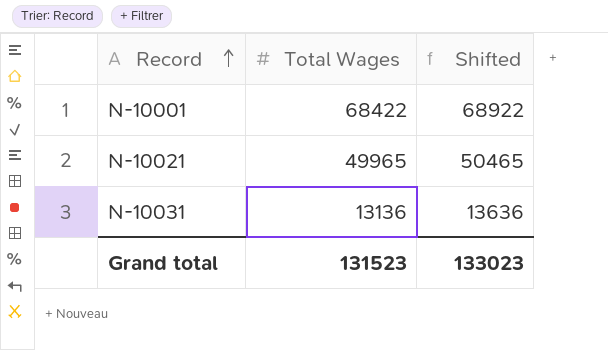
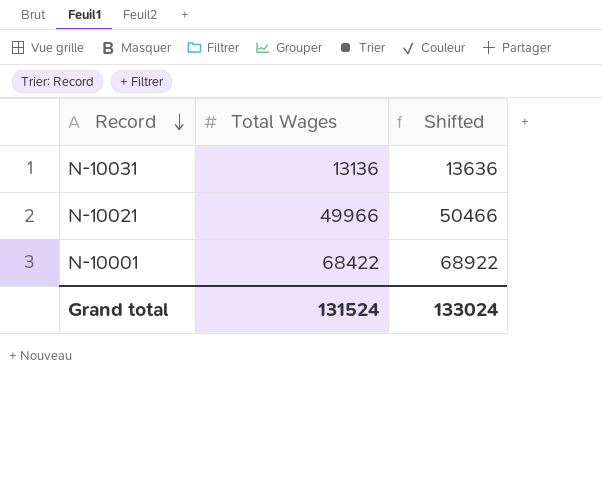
row order: Record ascending -> Record descending
N-10021 | Total Wages: 49965 -> 49966
N-10021 | Shifted: 50465 -> 50466
Grand total | Total Wages: 131523 -> 131524
Grand total | Shifted: 133023 -> 133024

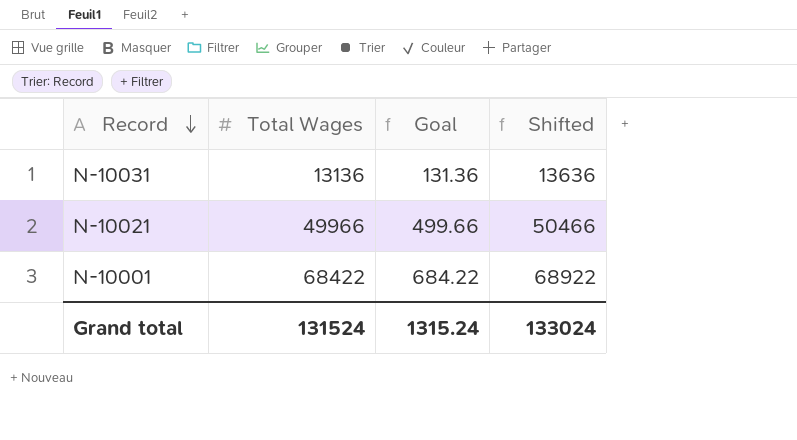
column Goal | formula: none -> [Total Wages] * 0.01

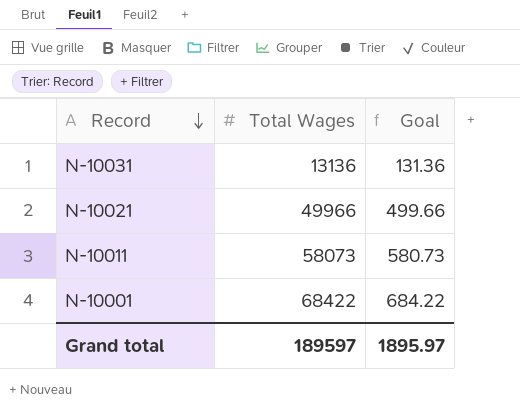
column Shifted | formula: [Total Wages] + 500 -> none
row N-10011: none -> 58073 | 580.73
Grand total | Total Wages: 131524 -> 189597
Grand total | Goal: 1315.24 -> 1895.97

